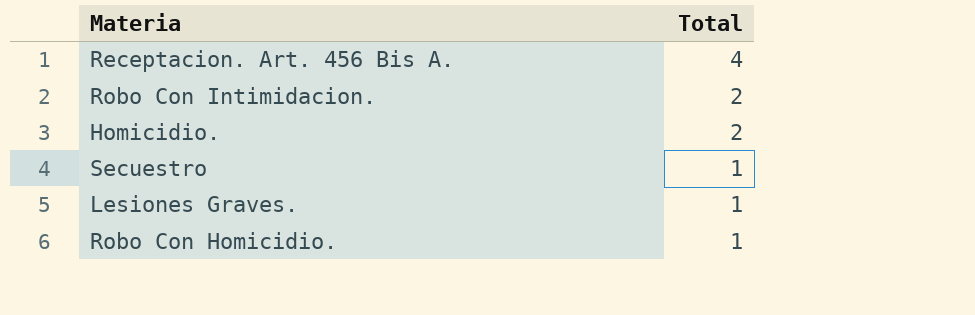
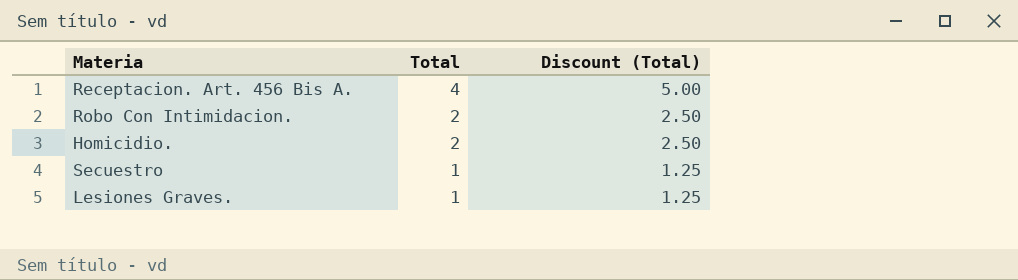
column Discount (Total) | formula: none -> [Total] * 1.25
row Robo Con Homicidio.: 1 -> none

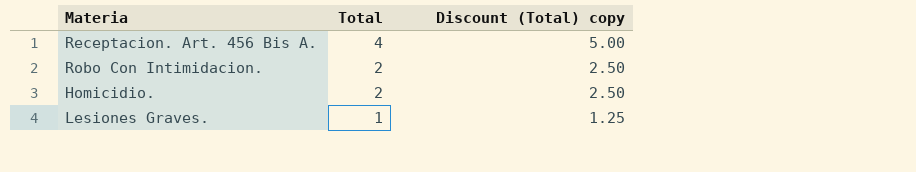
column name: Discount (Total) -> Discount (Total) copy
row Secuestro: 1 | 1.25 -> none

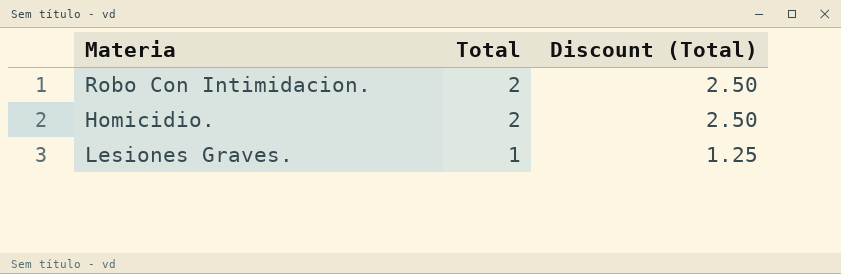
column name: Discount (Total) copy -> Discount (Total)
row Receptacion. Art. 456 Bis A.: 4 | 5.00 -> none

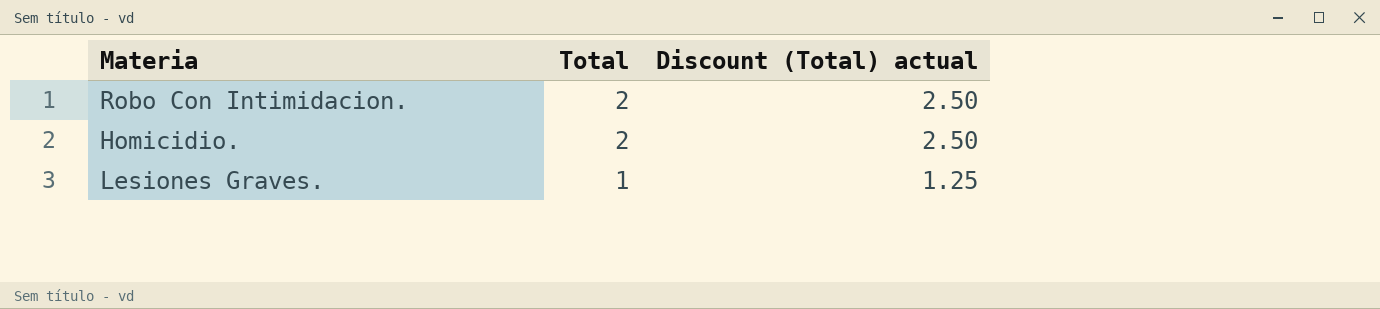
column name: Discount (Total) -> Discount (Total) actual

